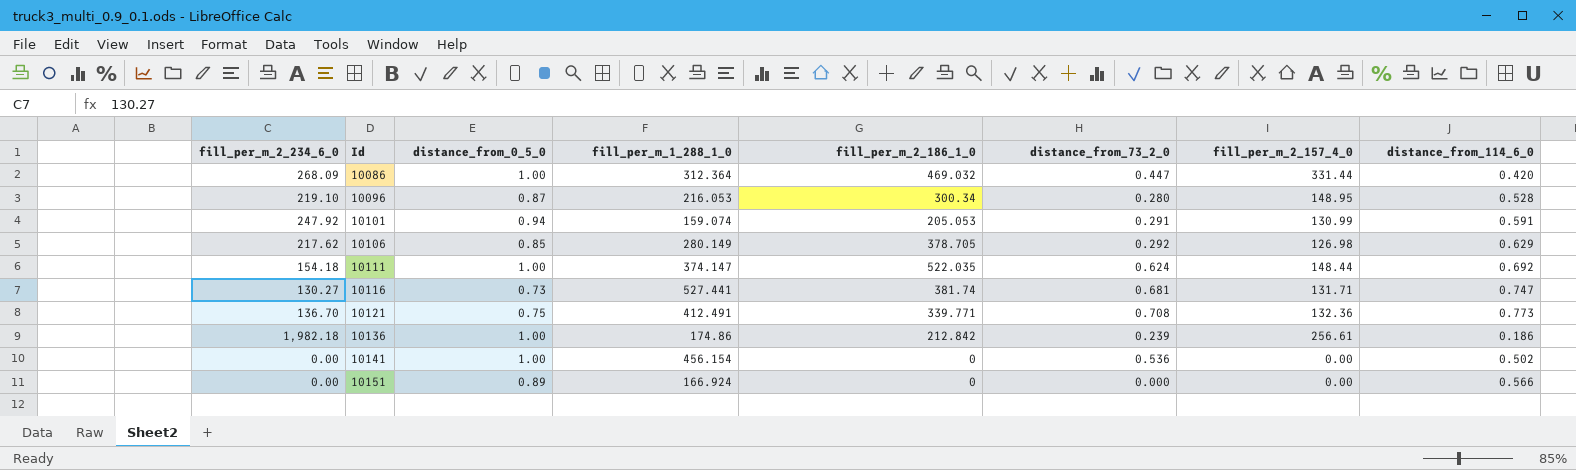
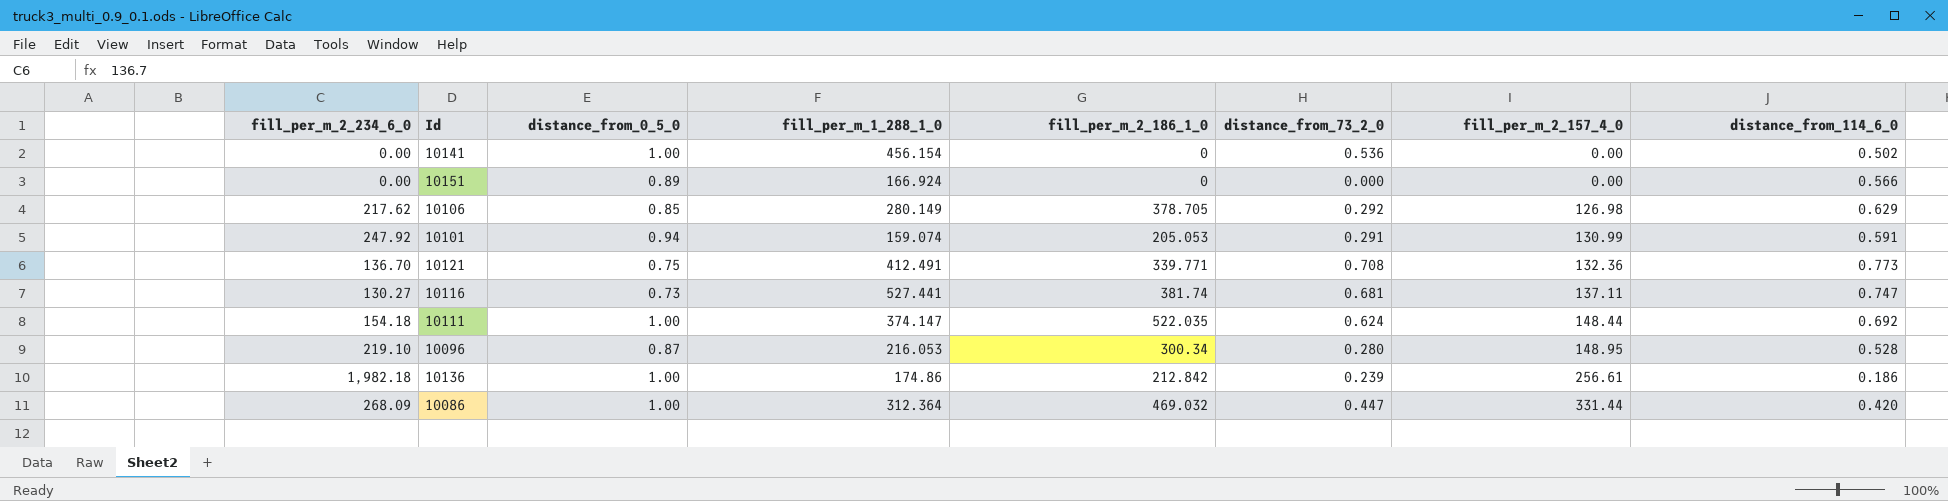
row order: Id ascending -> fill_per_m_2_157_4_0 ascending
10116 | fill_per_m_2_157_4_0: 131.71 -> 137.11

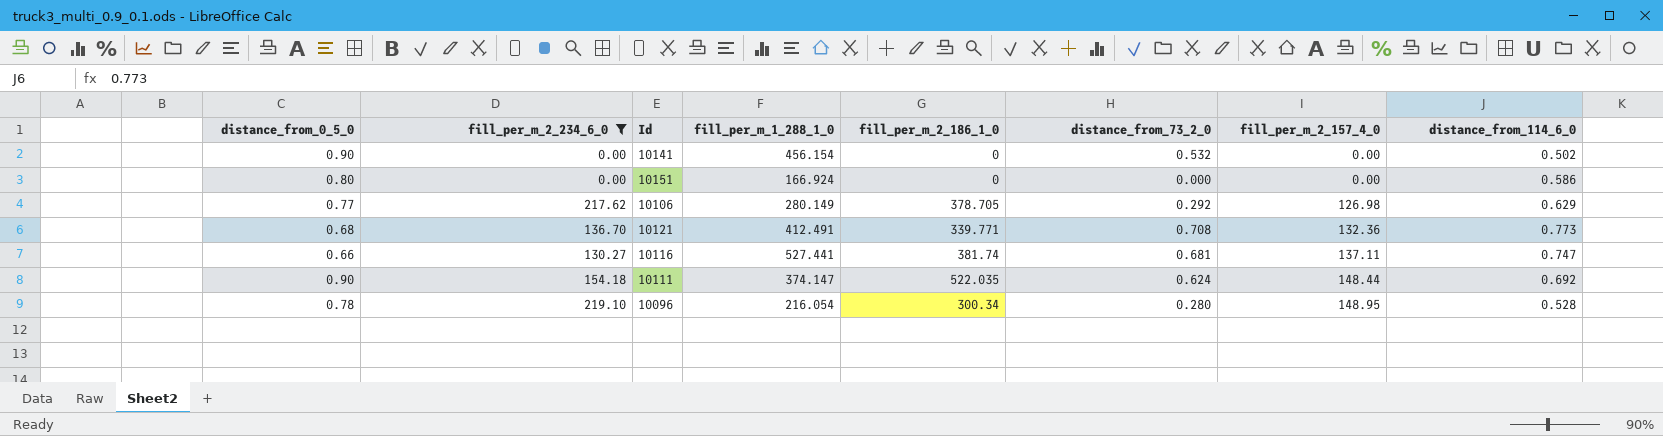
filter: none -> fill_per_m_2_234_6_0 <= 219.10
column distance_from_0_5_0 | position: 3 -> 1
10141 | distance_from_0_5_0: 1.00 -> 0.90
10141 | distance_from_73_2_0: 0.536 -> 0.532
10151 | distance_from_0_5_0: 0.89 -> 0.80
10151 | distance_from_114_6_0: 0.566 -> 0.586
10106 | distance_from_0_5_0: 0.85 -> 0.77
10121 | distance_from_0_5_0: 0.75 -> 0.68
10116 | distance_from_0_5_0: 0.73 -> 0.66
10111 | distance_from_0_5_0: 1.00 -> 0.90
10096 | distance_from_0_5_0: 0.87 -> 0.78
10096 | fill_per_m_1_288_1_0: 216.053 -> 216.054

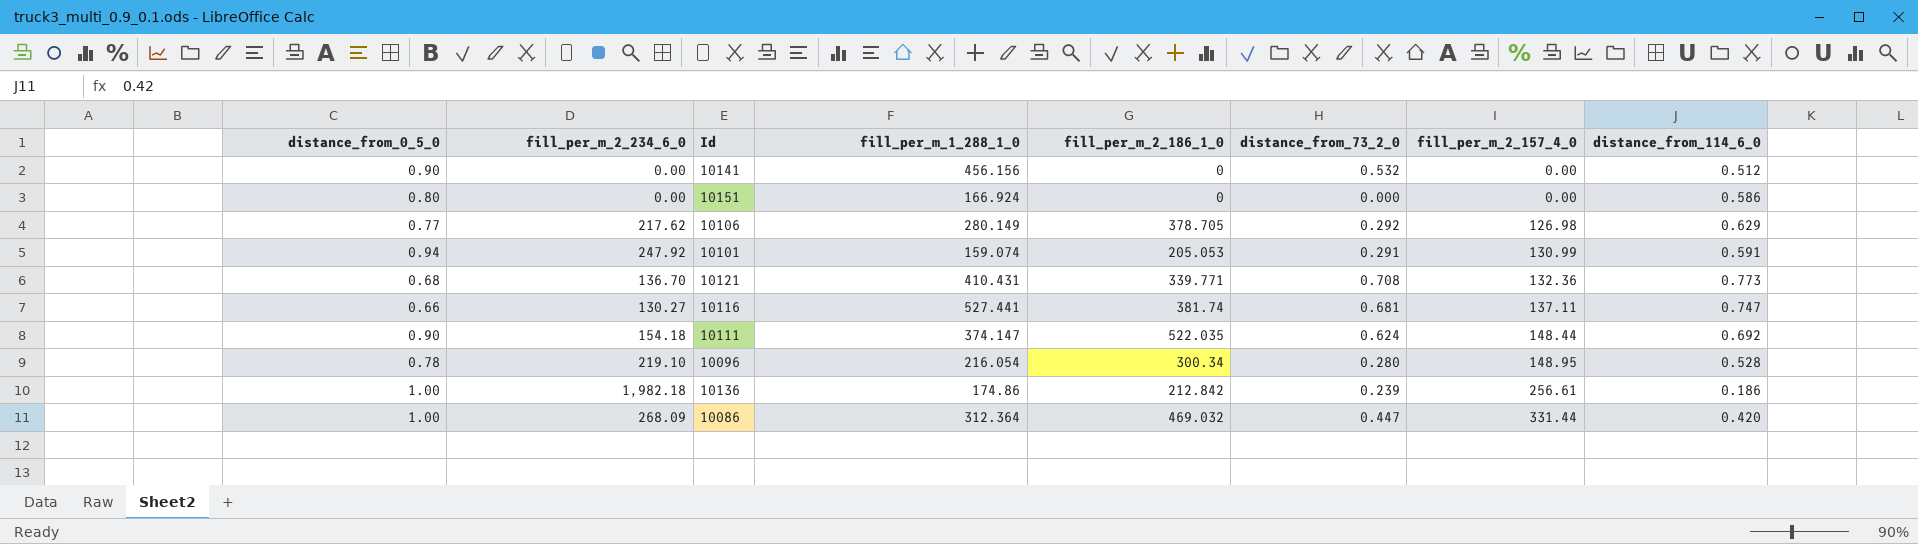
filter: fill_per_m_2_234_6_0 <= 219.10 -> none
10141 | fill_per_m_1_288_1_0: 456.154 -> 456.156
10141 | distance_from_114_6_0: 0.502 -> 0.512
10121 | fill_per_m_1_288_1_0: 412.491 -> 410.431

